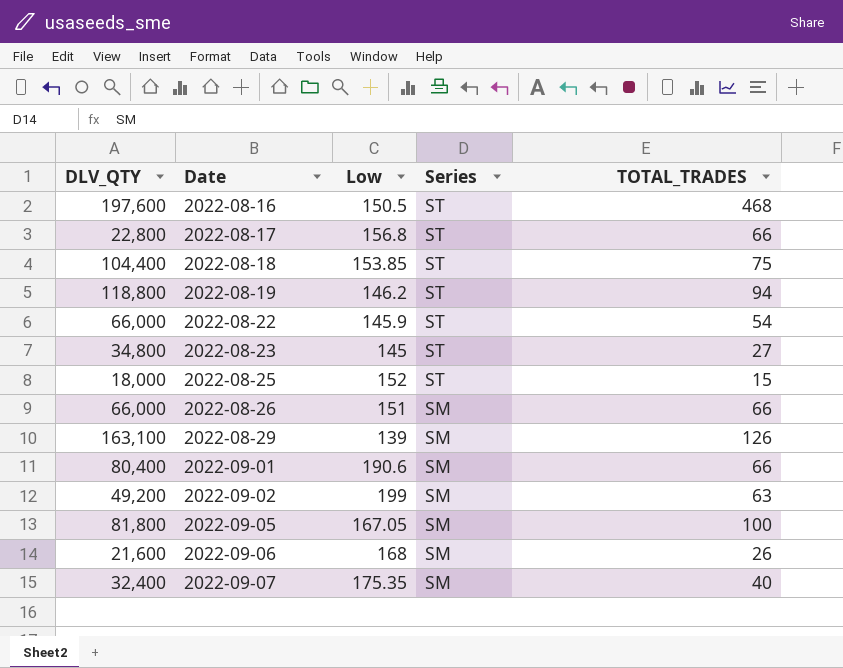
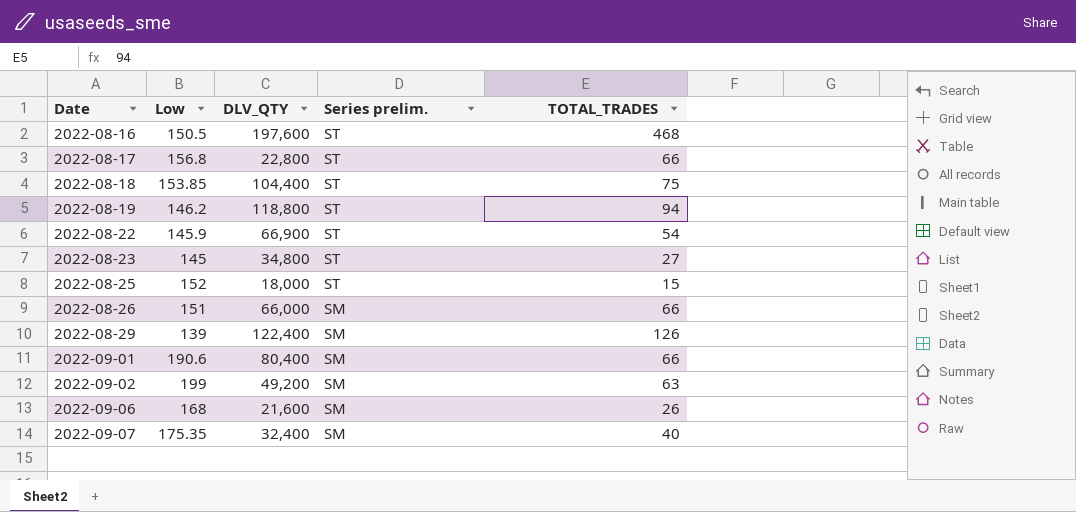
column DLV_QTY | position: 1 -> 3
column name: Series -> Series prelim.
row 2022-09-05: 81,800 | 167.05 | SM | 100 -> none
2022-08-22 | DLV_QTY: 66,000 -> 66,900
2022-08-29 | DLV_QTY: 163,100 -> 122,400

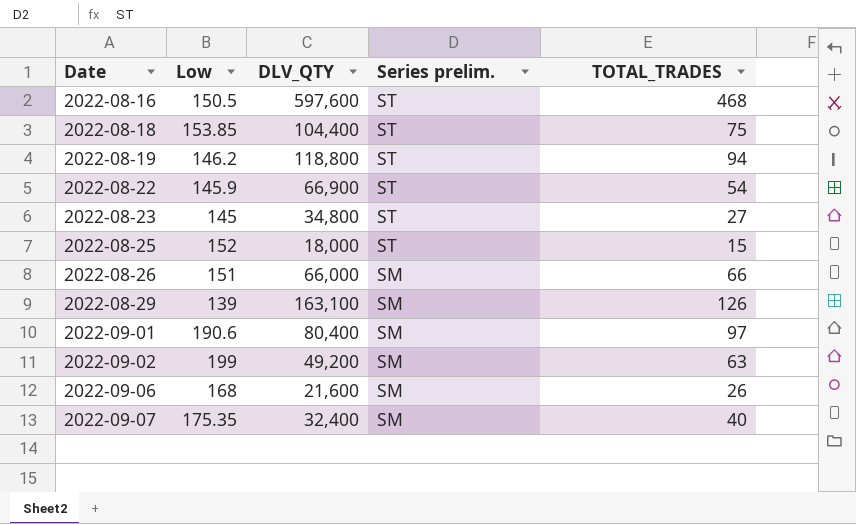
row 2022-08-17: 156.8 | 22,800 | ST | 66 -> none
2022-08-16 | DLV_QTY: 197,600 -> 597,600
2022-08-29 | DLV_QTY: 122,400 -> 163,100
2022-09-01 | TOTAL_TRADES: 66 -> 97

